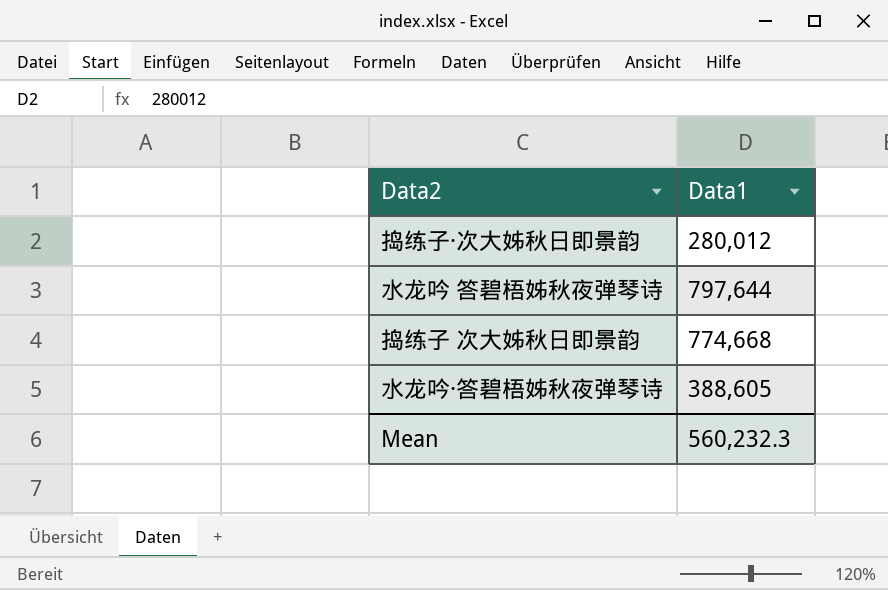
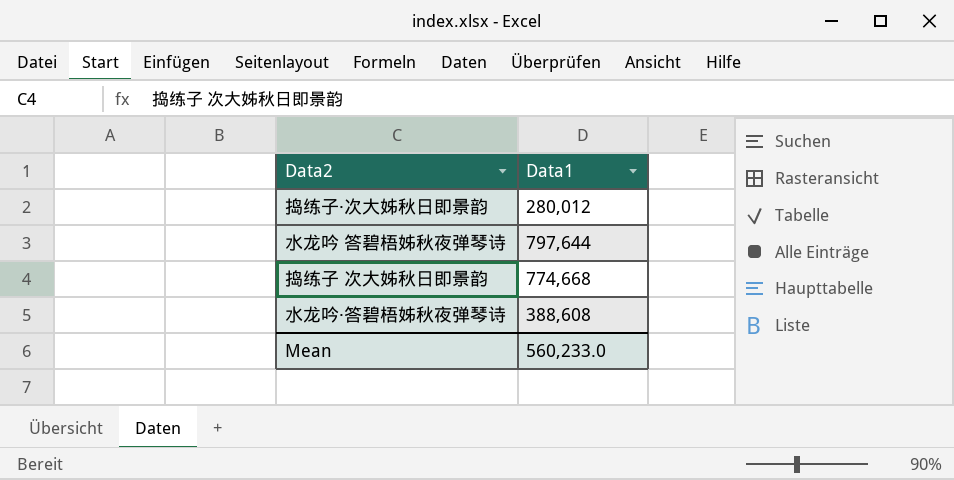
水龙吟·答碧梧姊秋夜弹琴诗 | Data1: 388,605 -> 388,608
Mean | Data1: 560,232.3 -> 560,233.0

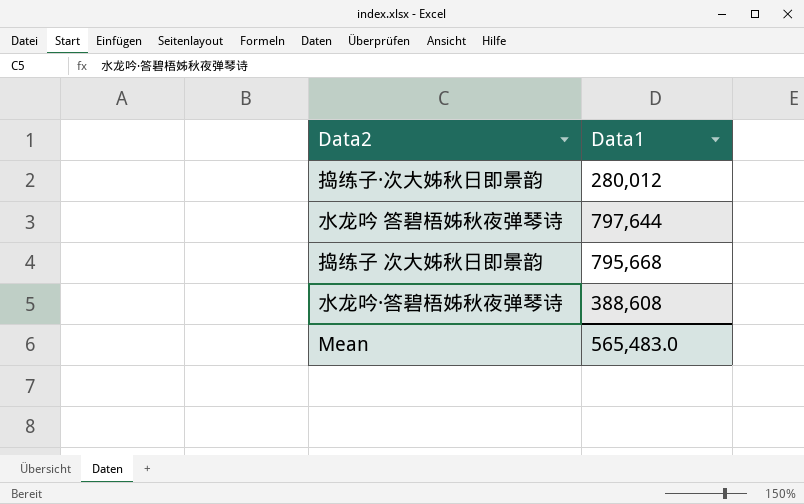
捣练子 次大姊秋日即景韵 | Data1: 774,668 -> 795,668
Mean | Data1: 560,233.0 -> 565,483.0

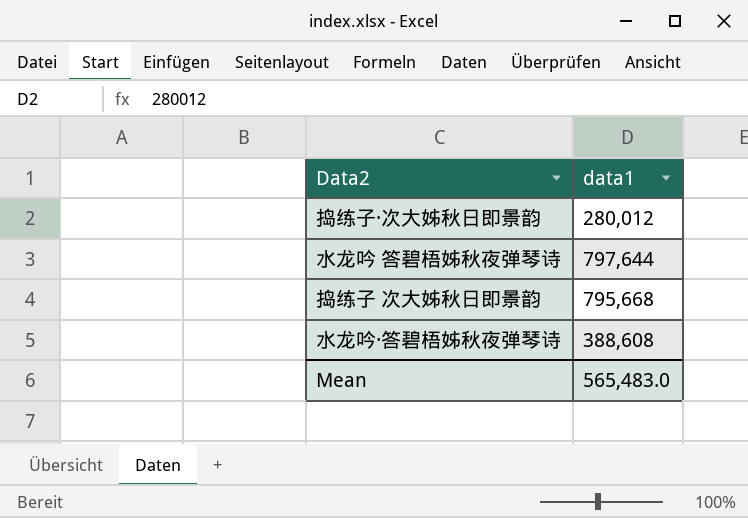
column name: Data1 -> data1

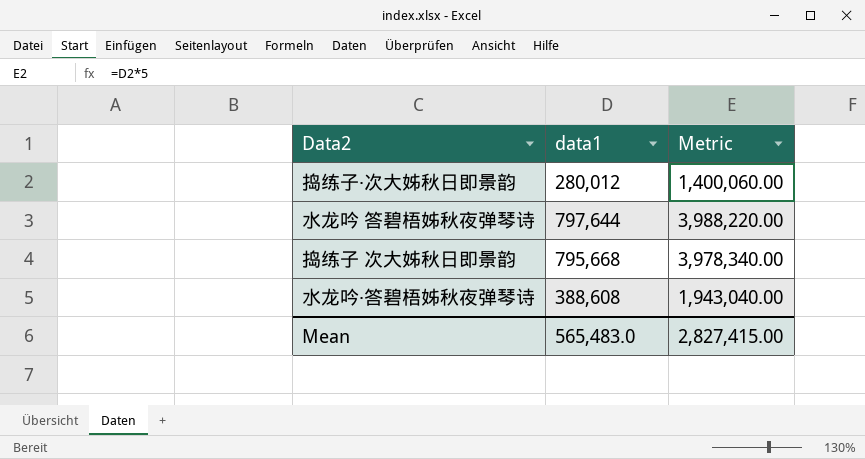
column Metric | formula: none -> [data1] * 5

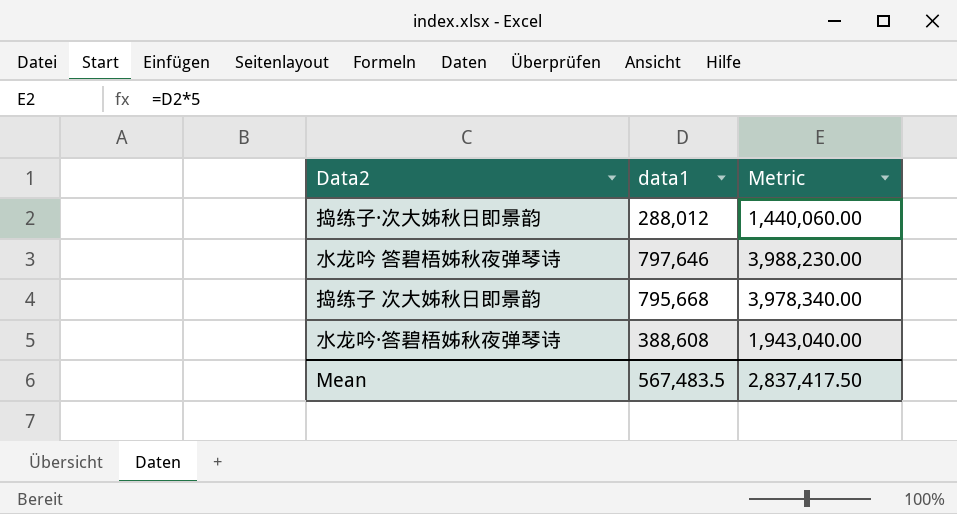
捣练子·次大姊秋日即景韵 | data1: 280,012 -> 288,012
捣练子·次大姊秋日即景韵 | Metric: 1,400,060.00 -> 1,440,060.00
水龙吟 答碧梧姊秋夜弹琴诗 | data1: 797,644 -> 797,646
水龙吟 答碧梧姊秋夜弹琴诗 | Metric: 3,988,220.00 -> 3,988,230.00
Mean | data1: 565,483.0 -> 567,483.5
Mean | Metric: 2,827,415.00 -> 2,837,417.50

